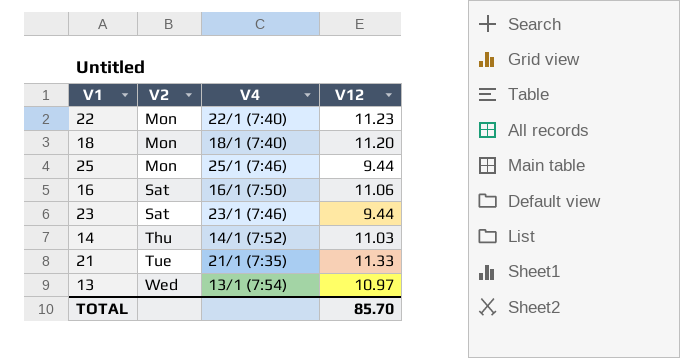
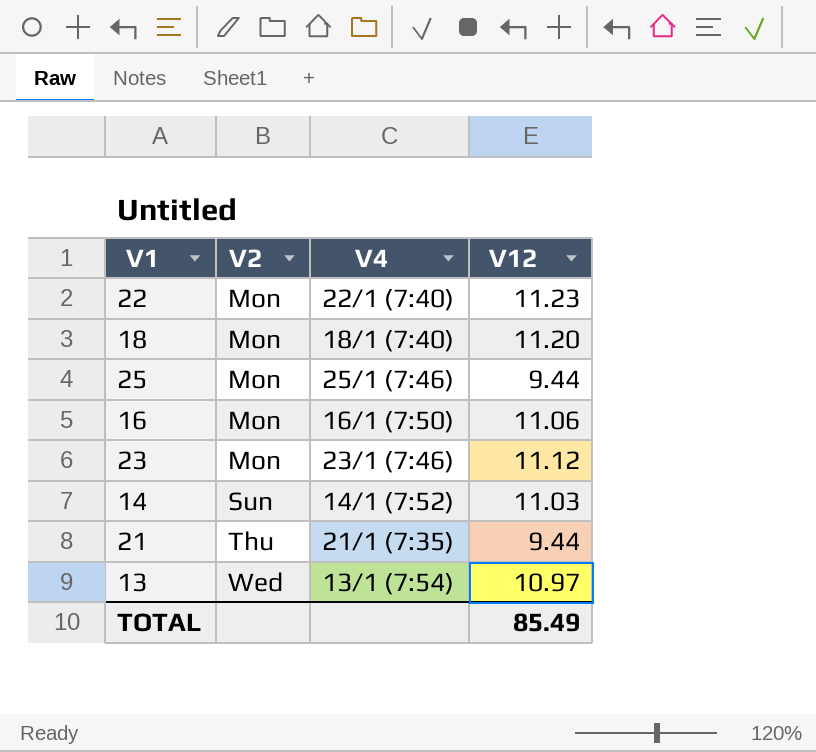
16 | V2: Sat -> Mon
23 | V2: Sat -> Mon
23 | V12: 9.44 -> 11.12
14 | V2: Thu -> Sun
21 | V2: Tue -> Thu
21 | V12: 11.33 -> 9.44
TOTAL | V12: 85.70 -> 85.49

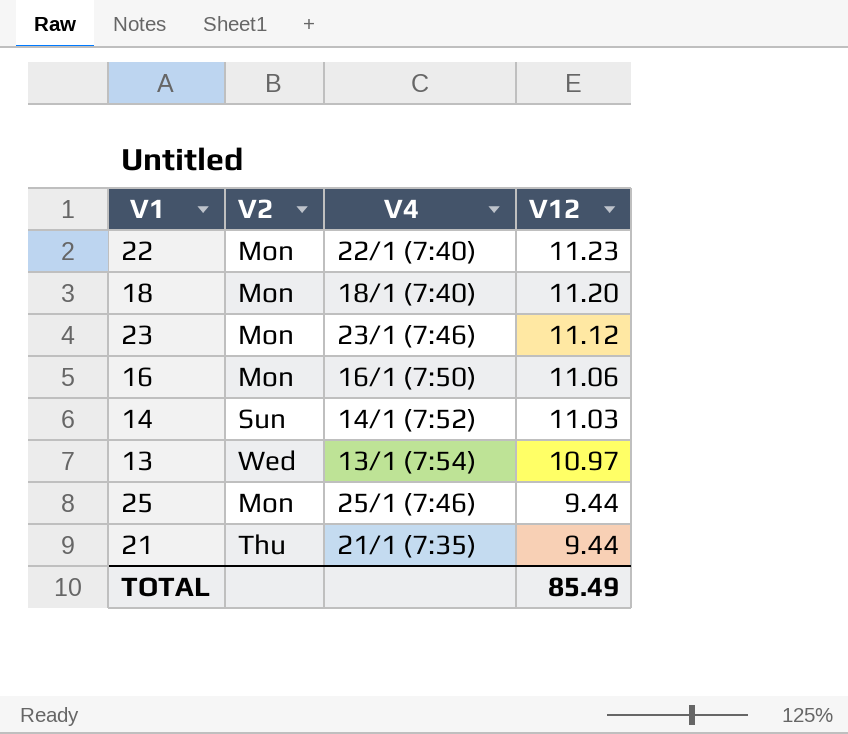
row order: V2 ascending -> V12 descending

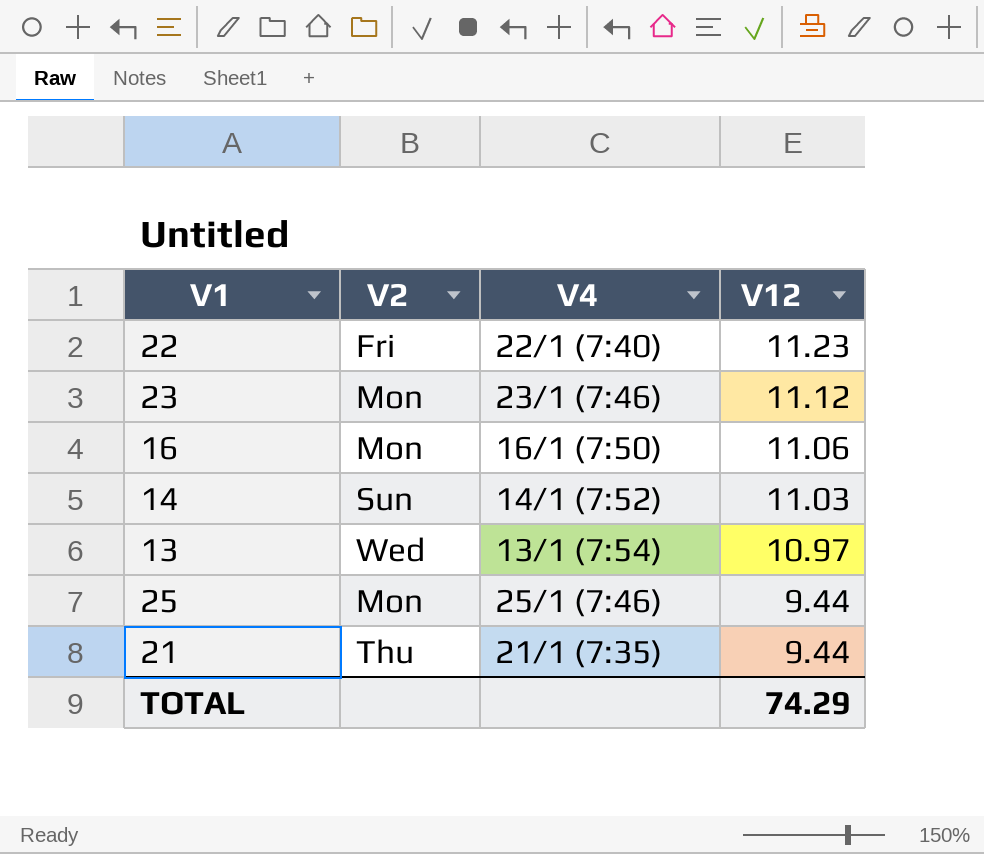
row 18: Mon | 18/1 (7:40) | 11.20 -> none
22 | V2: Mon -> Fri
TOTAL | V12: 85.49 -> 74.29

